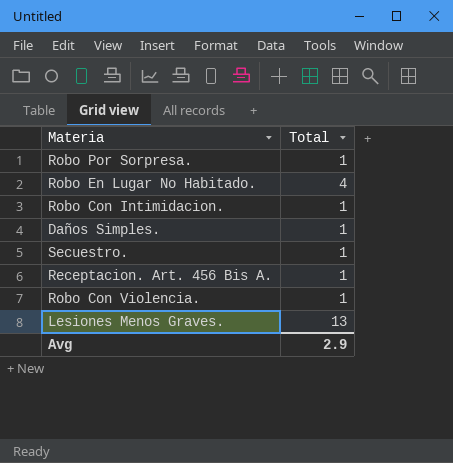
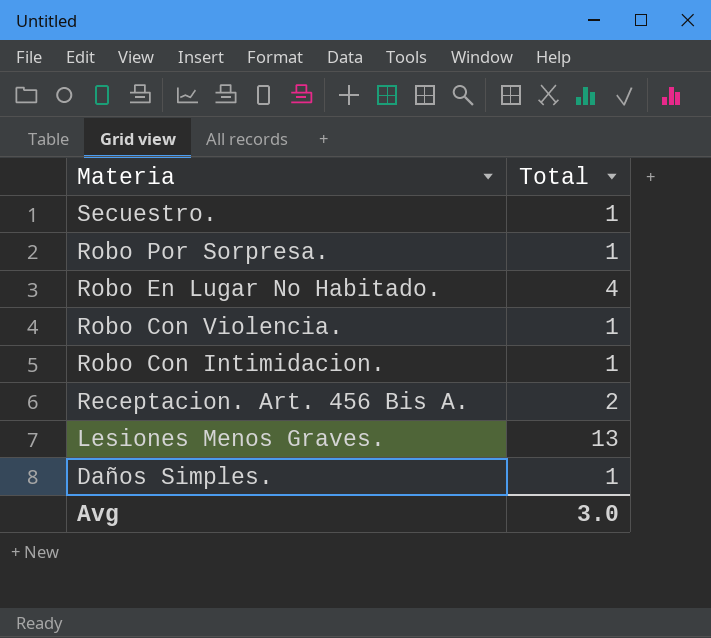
row order: none -> Materia descending
Receptacion. Art. 456 Bis A. | Total: 1 -> 2
Avg | Total: 2.9 -> 3.0

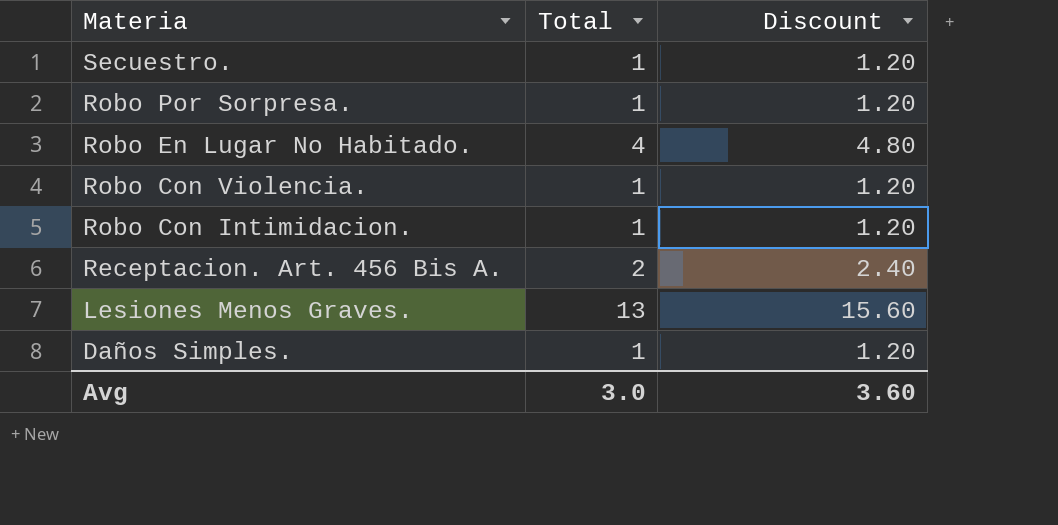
column Discount | formula: none -> [Total] * 1.2

